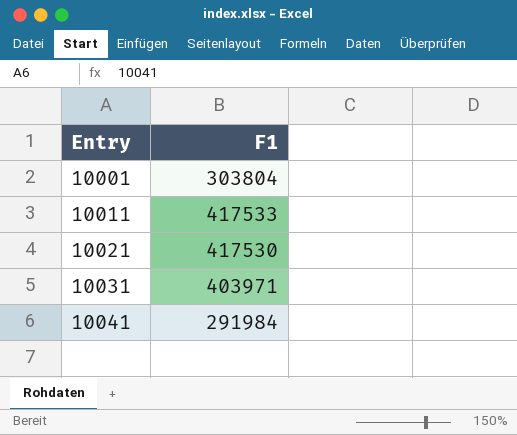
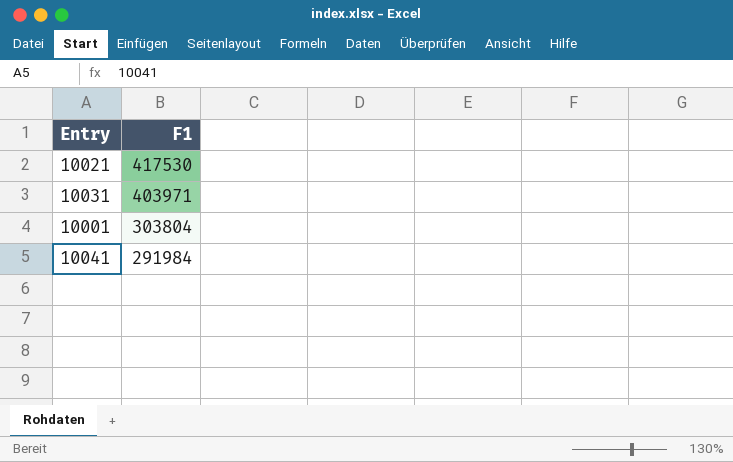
row order: Entry ascending -> F1 descending
row 10011: 417533 -> none

